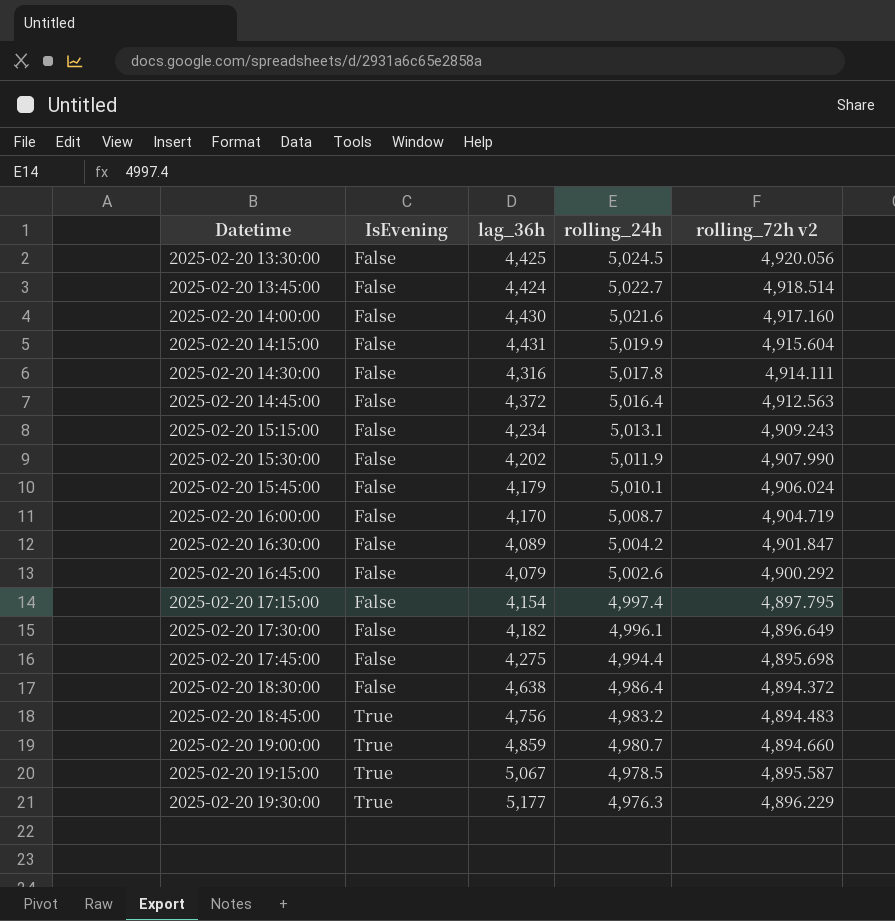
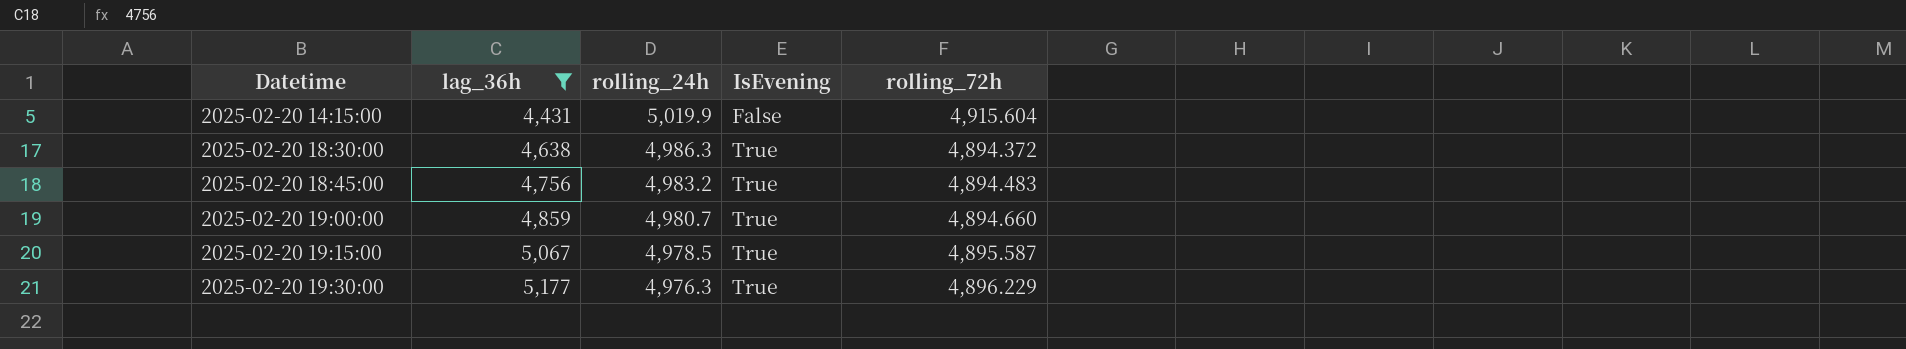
filter: none -> lag_36h >= 4,431
column IsEvening | position: 2 -> 4
column name: rolling_72h v2 -> rolling_72h
2025-02-20 18:30:00 | rolling_24h: 4,986.4 -> 4,986.3
2025-02-20 18:30:00 | IsEvening: False -> True

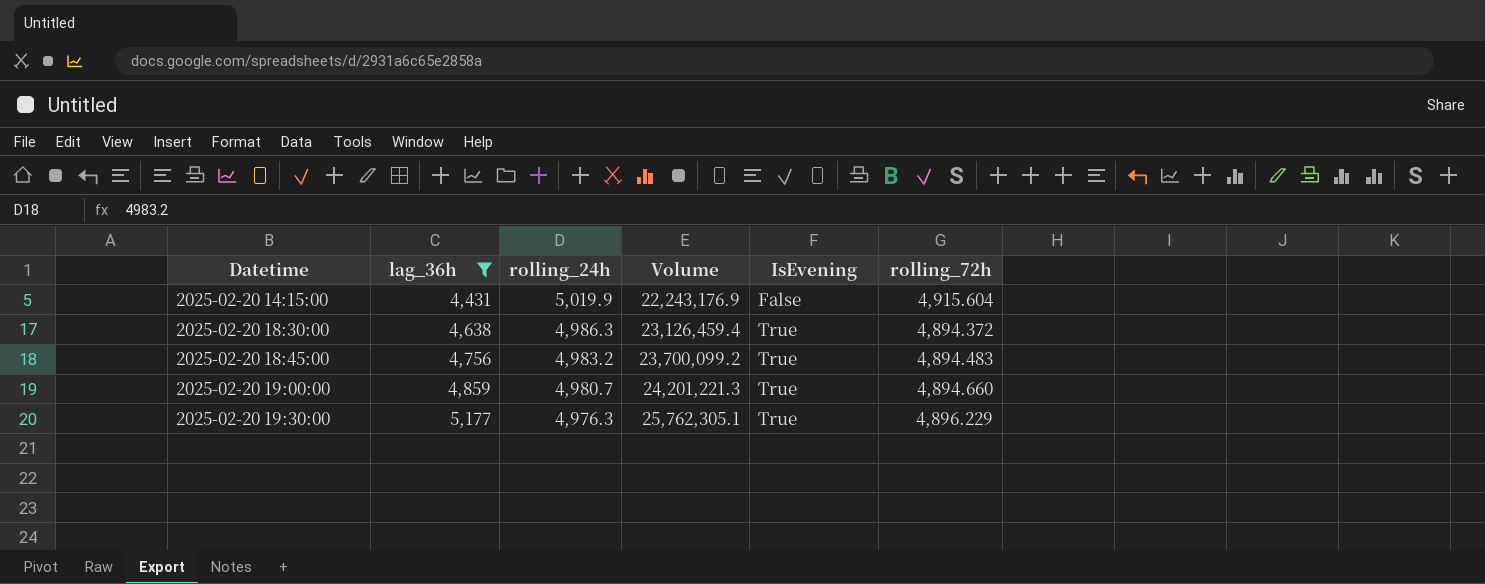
column Volume | formula: none -> [lag_36h] * [rolling_24h]
row 2025-02-20 19:15:00: 5,067 | 4,978.5 | True | 4,895.587 -> none

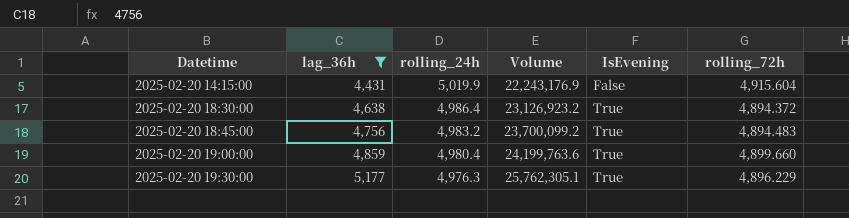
2025-02-20 18:30:00 | rolling_24h: 4,986.3 -> 4,986.4
2025-02-20 18:30:00 | Volume: 23,126,459.4 -> 23,126,923.2
2025-02-20 19:00:00 | rolling_24h: 4,980.7 -> 4,980.4
2025-02-20 19:00:00 | Volume: 24,201,221.3 -> 24,199,763.6
2025-02-20 19:00:00 | rolling_72h: 4,894.660 -> 4,899.660

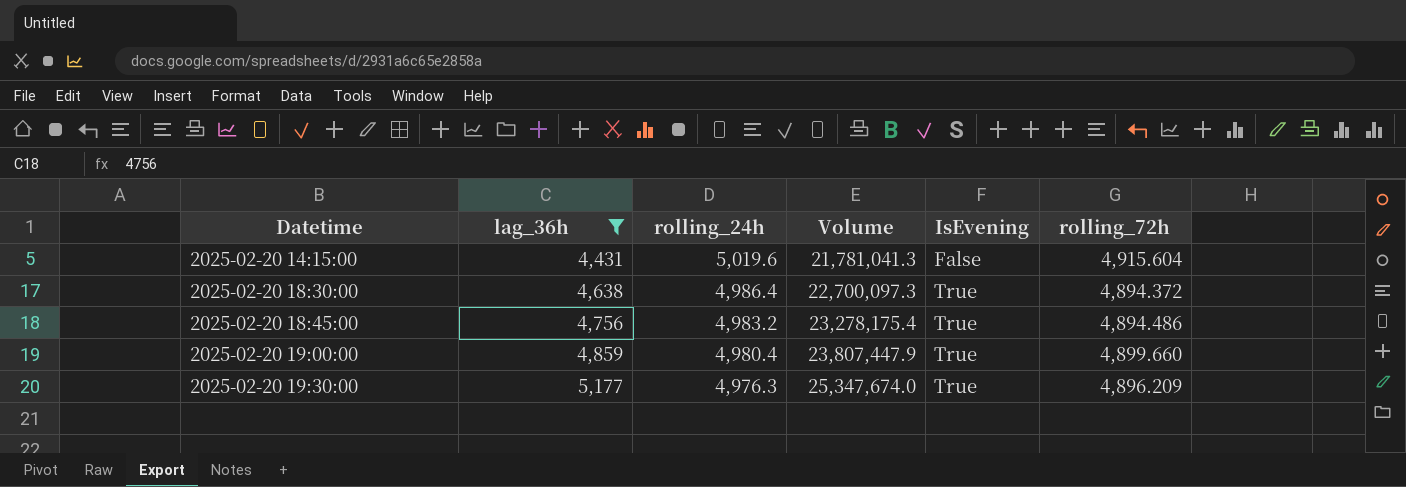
column Volume | formula: [lag_36h] * [rolling_24h] -> [lag_36h] * [rolling_72h]
2025-02-20 14:15:00 | rolling_24h: 5,019.9 -> 5,019.6
2025-02-20 18:45:00 | rolling_72h: 4,894.483 -> 4,894.486
2025-02-20 19:30:00 | rolling_72h: 4,896.229 -> 4,896.209

